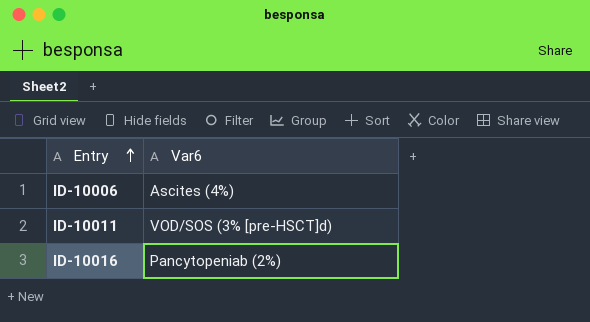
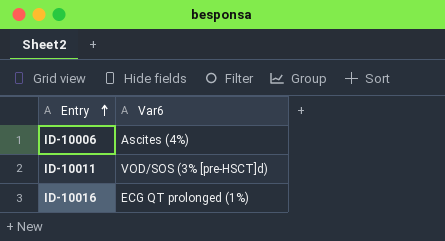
ID-10016 | Var6: Pancytopeniab (2%) -> ECG QT prolonged (1%)

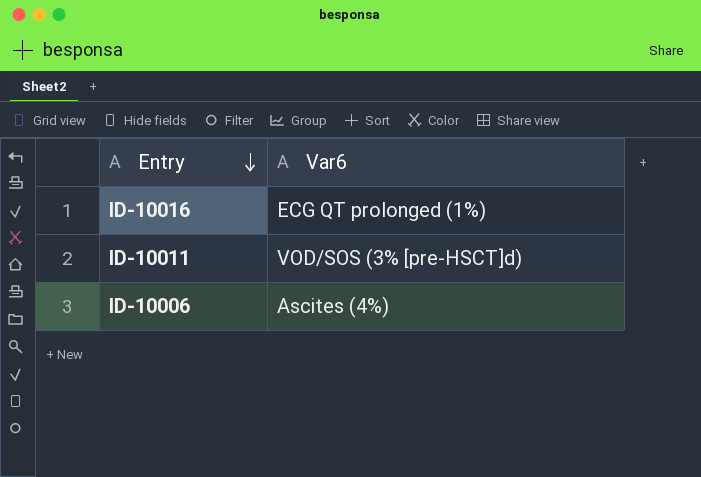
row order: Entry ascending -> Entry descending

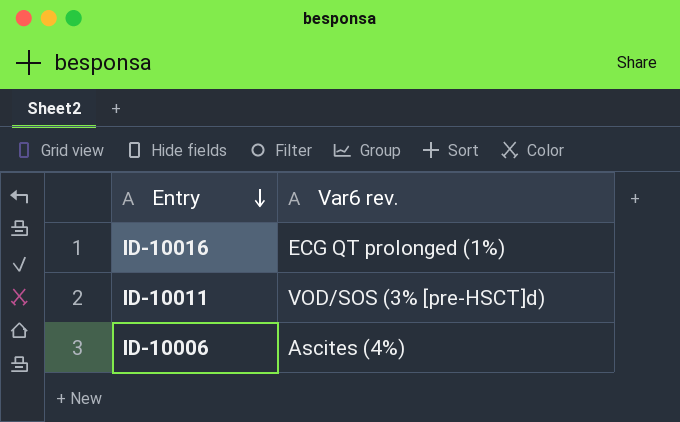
column name: Var6 -> Var6 rev.

